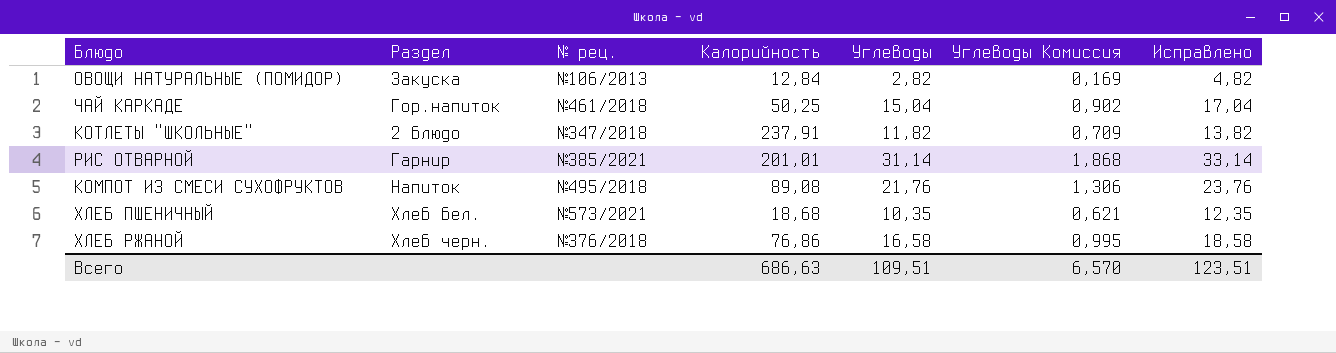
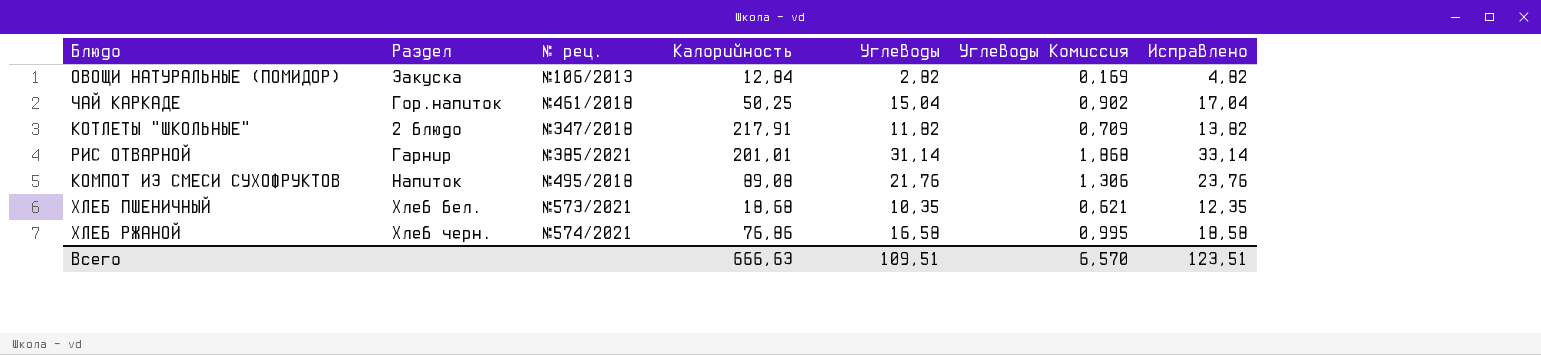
КОТЛЕТЫ "ШКОЛЬНЫЕ" | Калорийность: 237,91 -> 217,91
ХЛЕБ РЖАНОЙ | № рец.: №376/2018 -> №574/2021
Всего | Калорийность: 686,63 -> 666,63

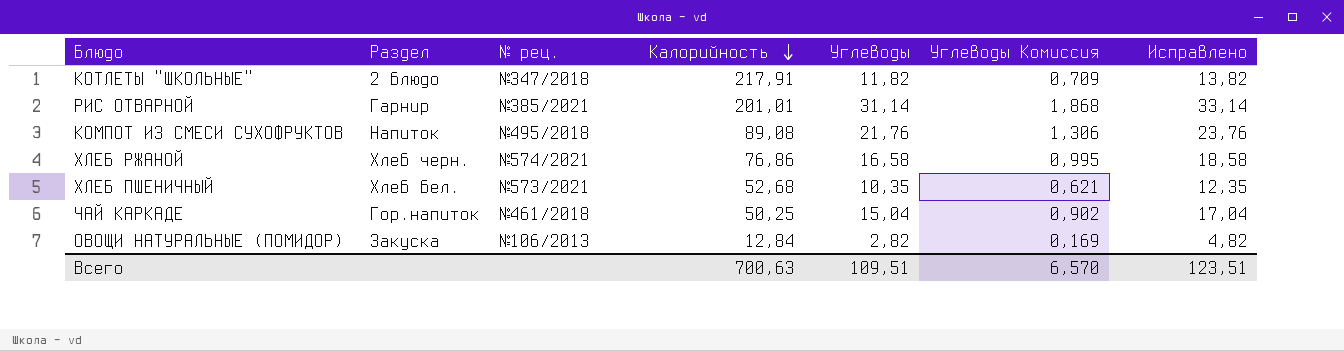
row order: none -> Калорийность descending
ХЛЕБ ПШЕНИЧНЫЙ | Калорийность: 18,68 -> 52,68
Всего | Калорийность: 666,63 -> 700,63

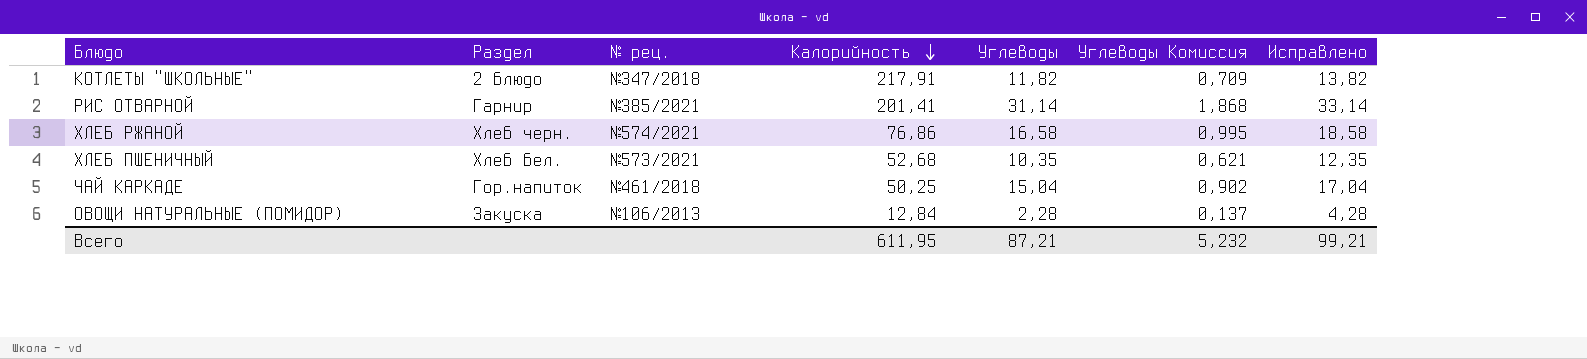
row КОМПОТ ИЗ СМЕСИ СУХОФРУКТОВ: Напиток | №495/2018 | 89,08 | 21,76 | 1,306 | 23,76 -> none
РИС ОТВАРНОЙ | Калорийность: 201,01 -> 201,41
ОВОЩИ НАТУРАЛЬНЫЕ (ПОМИДОР) | Углеводы: 2,82 -> 2,28
ОВОЩИ НАТУРАЛЬНЫЕ (ПОМИДОР) | Углеводы Комиссия: 0,169 -> 0,137
ОВОЩИ НАТУРАЛЬНЫЕ (ПОМИДОР) | Исправлено: 4,82 -> 4,28
Всего | Калорийность: 700,63 -> 611,95
Всего | Углеводы: 109,51 -> 87,21
Всего | Углеводы Комиссия: 6,570 -> 5,232
Всего | Исправлено: 123,51 -> 99,21

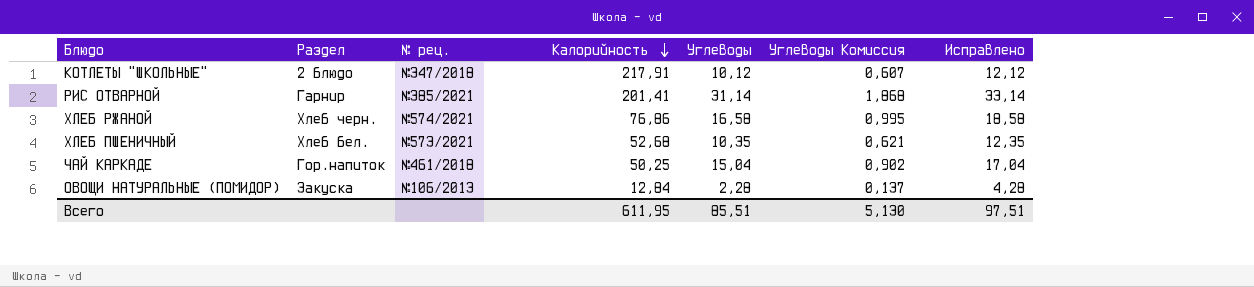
КОТЛЕТЫ "ШКОЛЬНЫЕ" | Углеводы: 11,82 -> 10,12
КОТЛЕТЫ "ШКОЛЬНЫЕ" | Углеводы Комиссия: 0,709 -> 0,607
КОТЛЕТЫ "ШКОЛЬНЫЕ" | Исправлено: 13,82 -> 12,12
Всего | Углеводы: 87,21 -> 85,51
Всего | Углеводы Комиссия: 5,232 -> 5,130
Всего | Исправлено: 99,21 -> 97,51

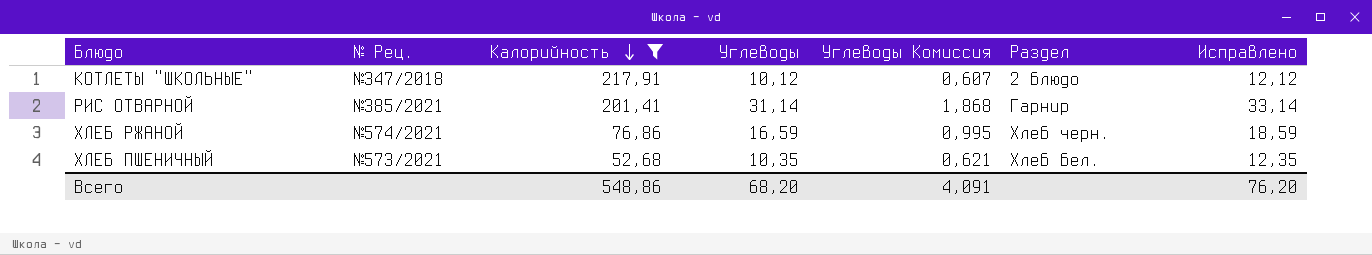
filter: none -> Калорийность >= 52,68
column name: № рец. -> № Рец.
column Раздел | position: 2 -> 6
ХЛЕБ РЖАНОЙ | Углеводы: 16,58 -> 16,59
ХЛЕБ РЖАНОЙ | Исправлено: 18,58 -> 18,59
Всего | Калорийность: 611,95 -> 548,86
Всего | Углеводы: 85,51 -> 68,20
Всего | Углеводы Комиссия: 5,130 -> 4,091
Всего | Исправлено: 97,51 -> 76,20

